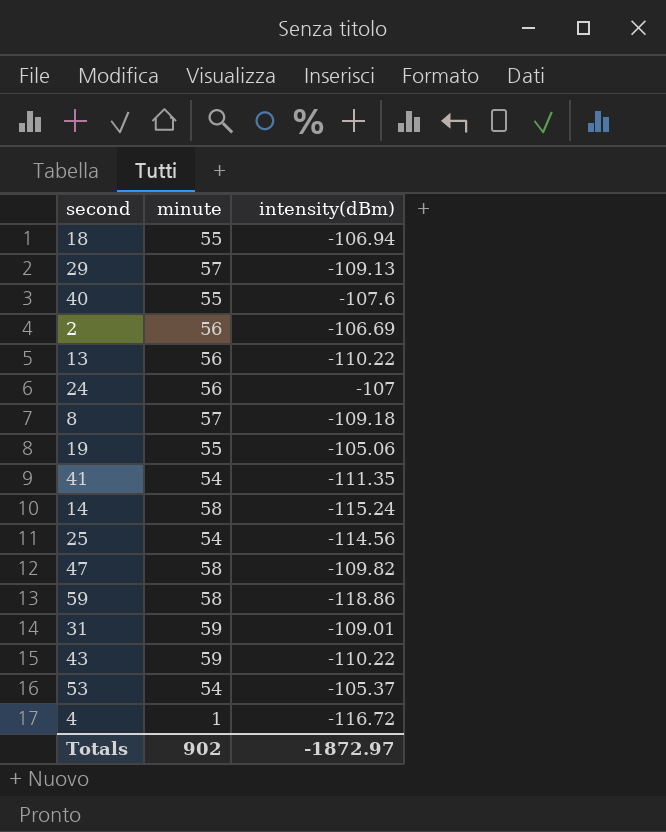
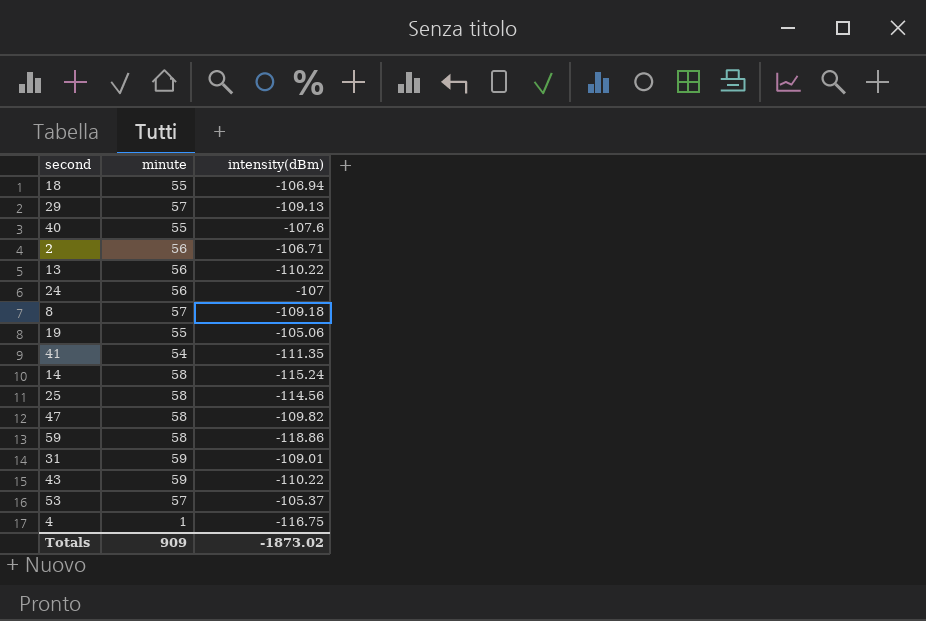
2 | intensity(dBm): -106.69 -> -106.71
25 | minute: 54 -> 58
53 | minute: 54 -> 57
4 | intensity(dBm): -116.72 -> -116.75
Totals | minute: 902 -> 909
Totals | intensity(dBm): -1872.97 -> -1873.02

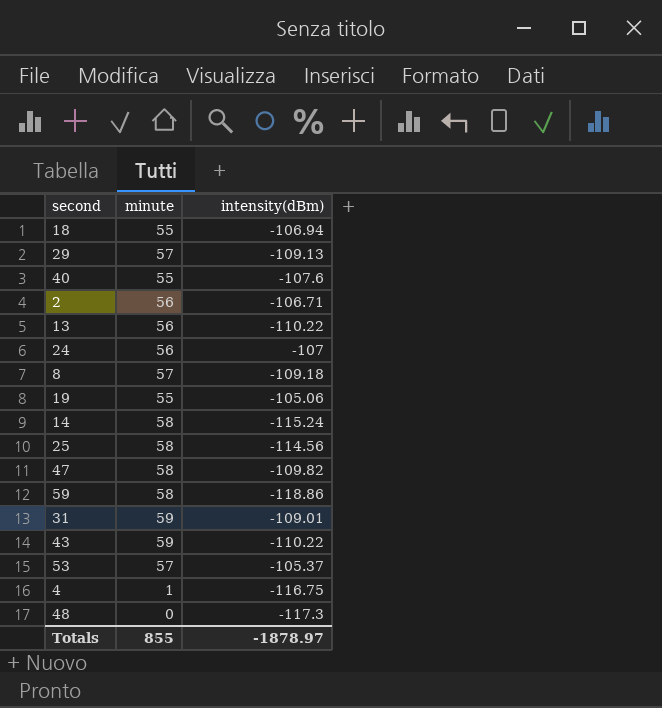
row 41: 54 | -111.35 -> none
row 48: none -> 0 | -117.3
Totals | minute: 909 -> 855
Totals | intensity(dBm): -1873.02 -> -1878.97

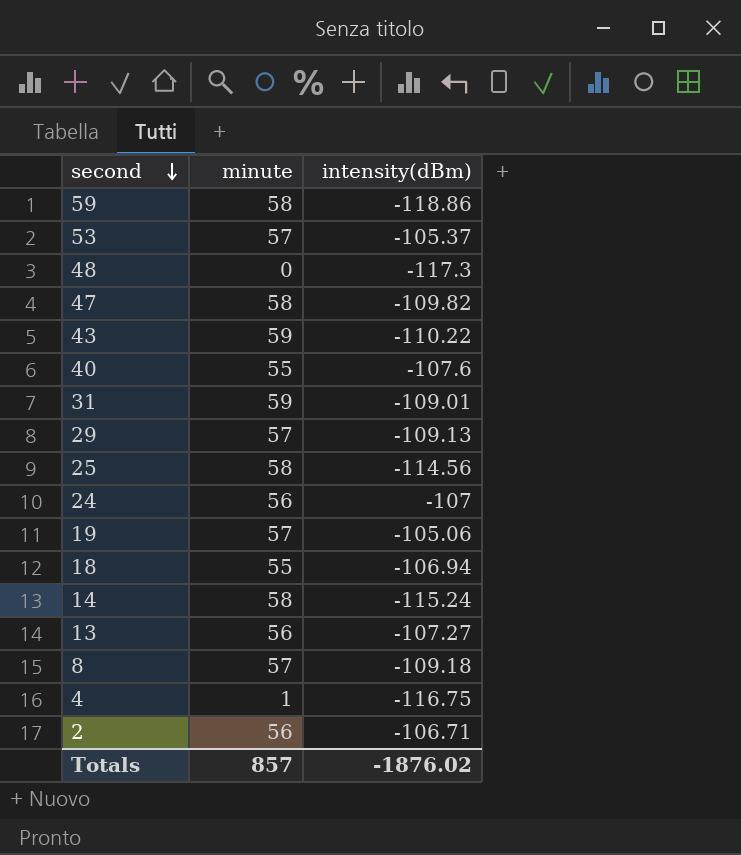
row order: none -> second descending
19 | minute: 55 -> 57
13 | intensity(dBm): -110.22 -> -107.27
Totals | minute: 855 -> 857
Totals | intensity(dBm): -1878.97 -> -1876.02

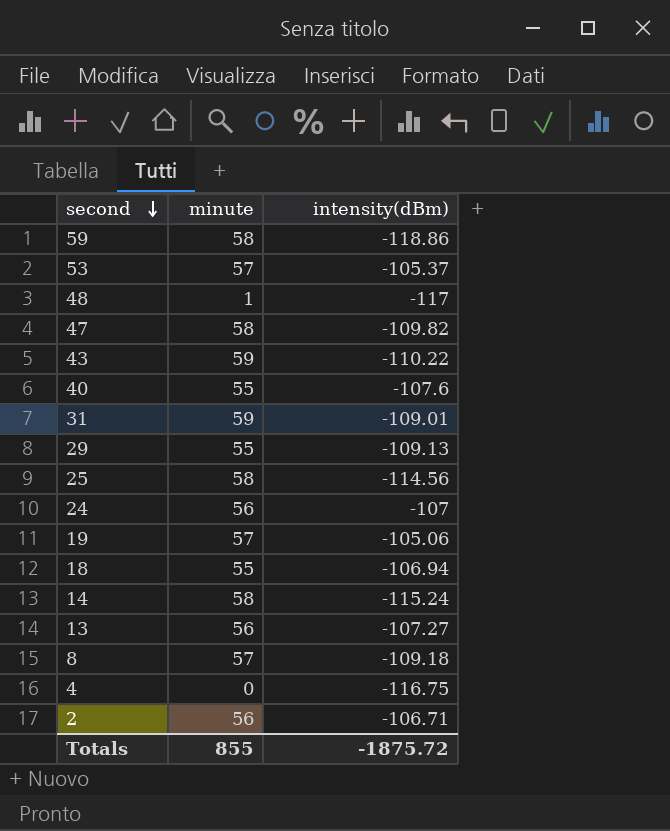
48 | minute: 0 -> 1
48 | intensity(dBm): -117.3 -> -117
29 | minute: 57 -> 55
4 | minute: 1 -> 0
Totals | minute: 857 -> 855
Totals | intensity(dBm): -1876.02 -> -1875.72

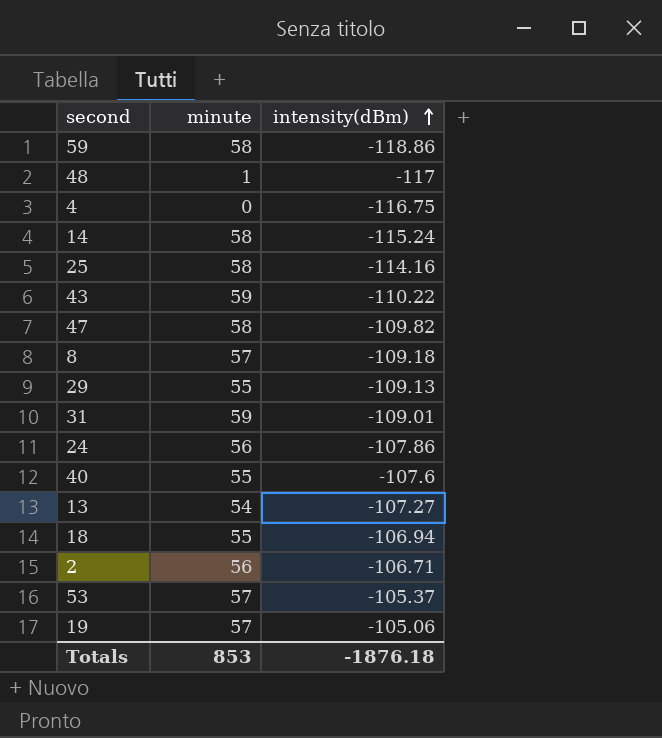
row order: second descending -> intensity(dBm) ascending
25 | intensity(dBm): -114.56 -> -114.16
24 | intensity(dBm): -107 -> -107.86
13 | minute: 56 -> 54
Totals | minute: 855 -> 853
Totals | intensity(dBm): -1875.72 -> -1876.18

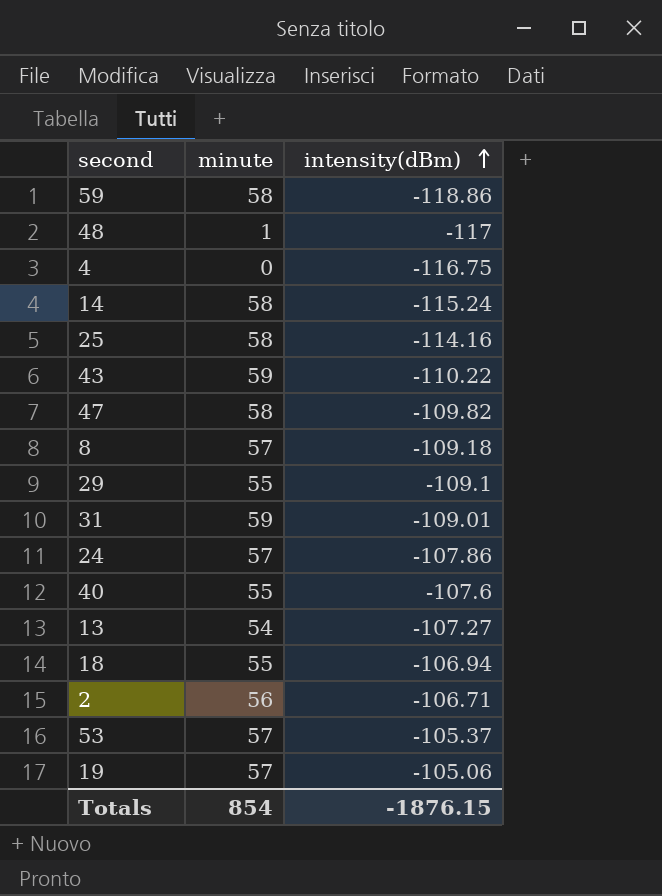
29 | intensity(dBm): -109.13 -> -109.1
24 | minute: 56 -> 57
Totals | minute: 853 -> 854
Totals | intensity(dBm): -1876.18 -> -1876.15

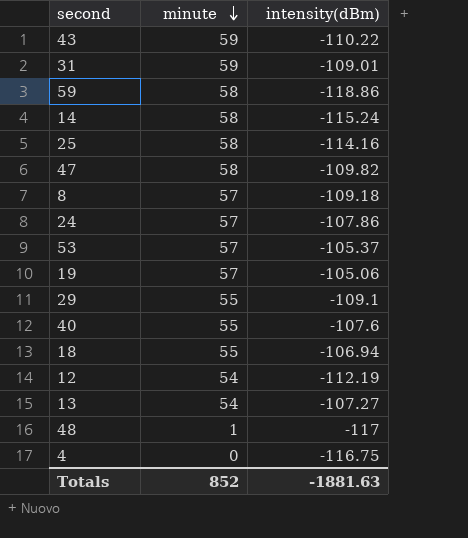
row order: intensity(dBm) ascending -> minute descending
row 2: 56 | -106.71 -> none
row 12: none -> 54 | -112.19
Totals | minute: 854 -> 852
Totals | intensity(dBm): -1876.15 -> -1881.63

